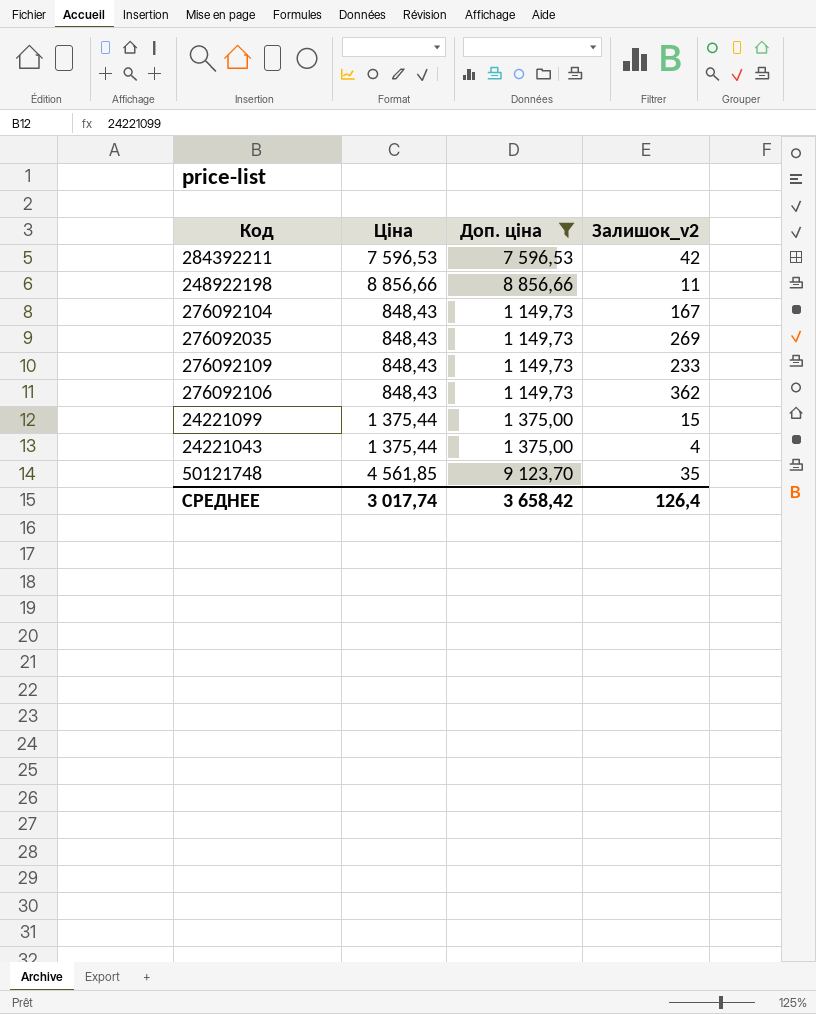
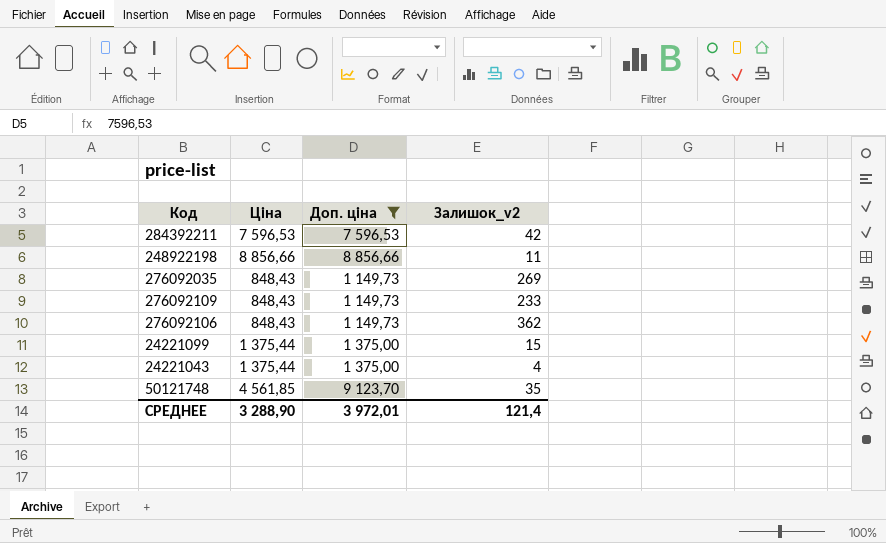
row 276092104: 848,43 | 1 149,73 | 167 -> none
СРЕДНЕЕ | Ціна: 3 017,74 -> 3 288,90
СРЕДНЕЕ | Доп. ціна: 3 658,42 -> 3 972,01
СРЕДНЕЕ | Залишок_v2: 126,4 -> 121,4

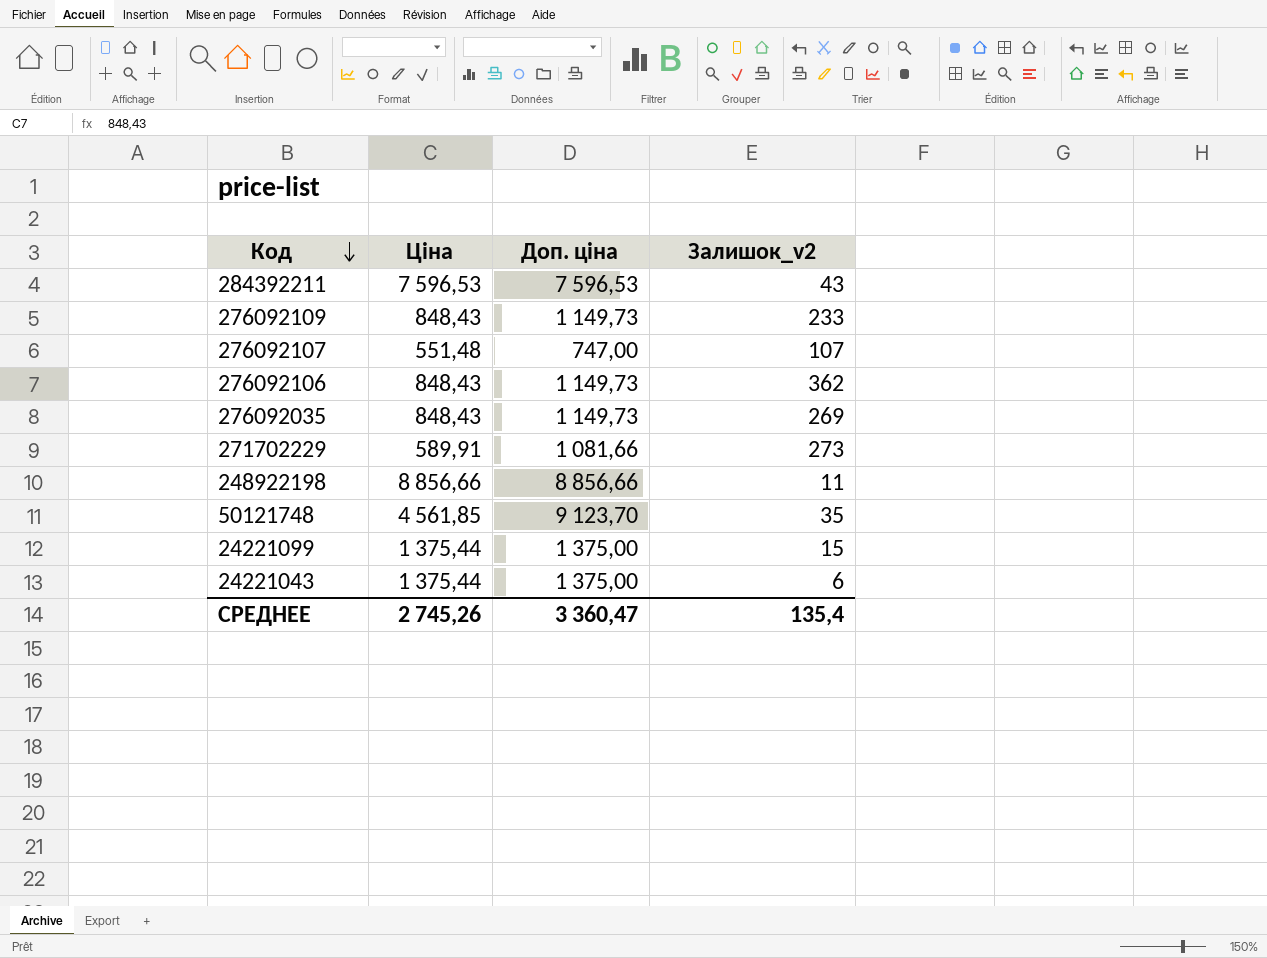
filter: Доп. ціна >= 1 149,73 -> none
row order: none -> Код descending
284392211 | Залишок_v2: 42 -> 43
24221043 | Залишок_v2: 4 -> 6
СРЕДНЕЕ | Ціна: 3 288,90 -> 2 745,26
СРЕДНЕЕ | Доп. ціна: 3 972,01 -> 3 360,47
СРЕДНЕЕ | Залишок_v2: 121,4 -> 135,4

